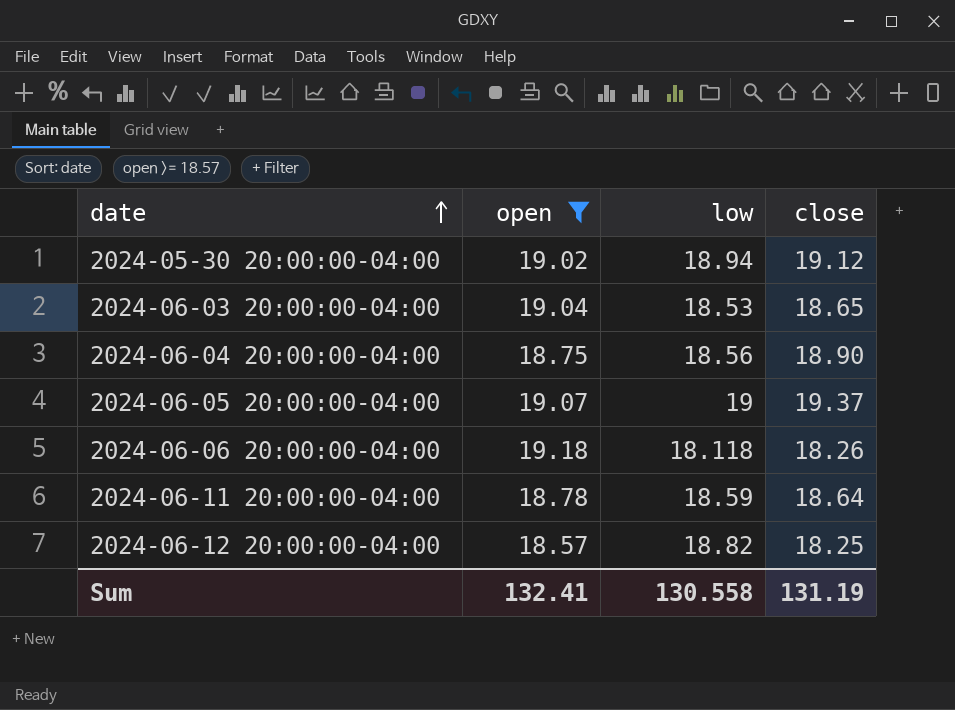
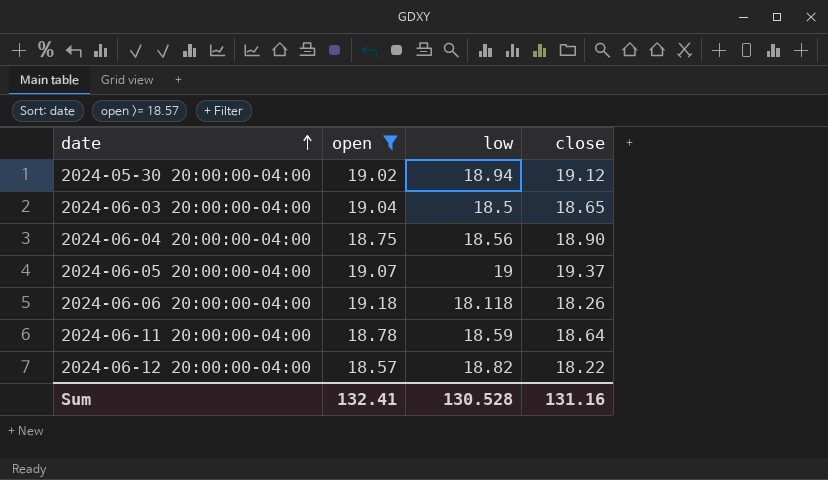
2024-06-03 20:00:00-04:00 | low: 18.53 -> 18.5
2024-06-12 20:00:00-04:00 | close: 18.25 -> 18.22
Sum | low: 130.558 -> 130.528
Sum | close: 131.19 -> 131.16

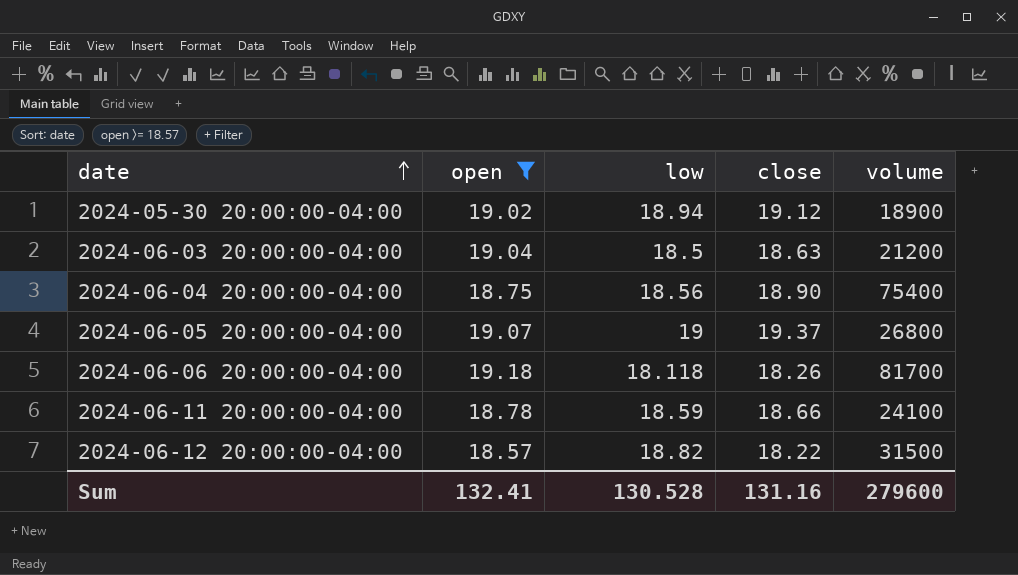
column volume | position: none -> 5
2024-06-03 20:00:00-04:00 | close: 18.65 -> 18.63
2024-06-11 20:00:00-04:00 | close: 18.64 -> 18.66

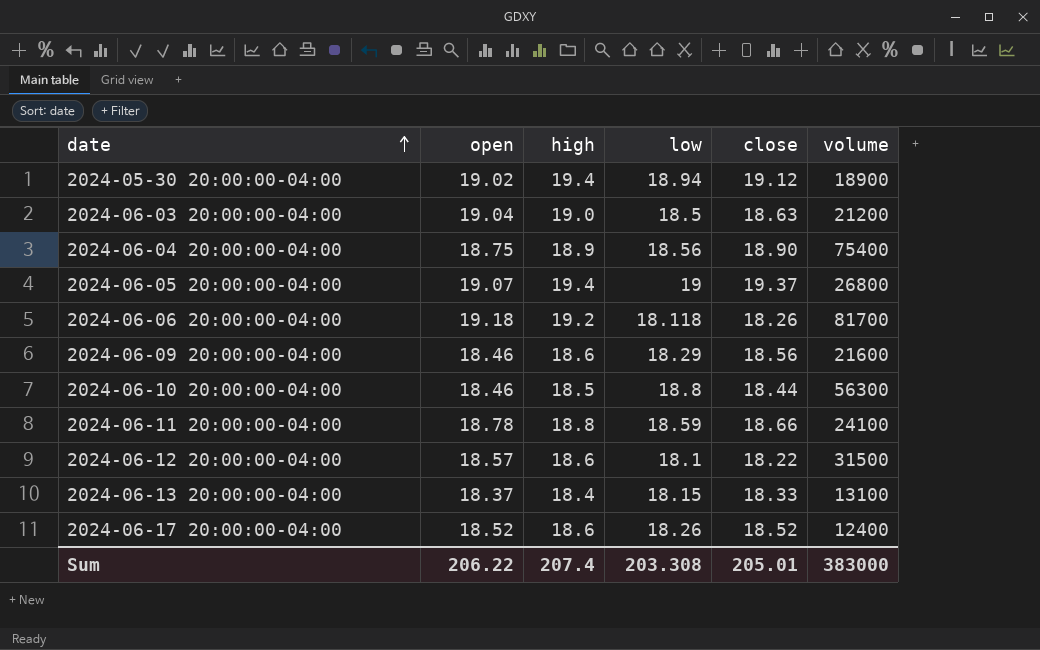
filter: open >= 18.57 -> none
column high | position: none -> 3
2024-06-12 20:00:00-04:00 | low: 18.82 -> 18.1
Sum | open: 132.41 -> 206.22
Sum | low: 130.528 -> 203.308
Sum | close: 131.16 -> 205.01
Sum | volume: 279600 -> 383000

